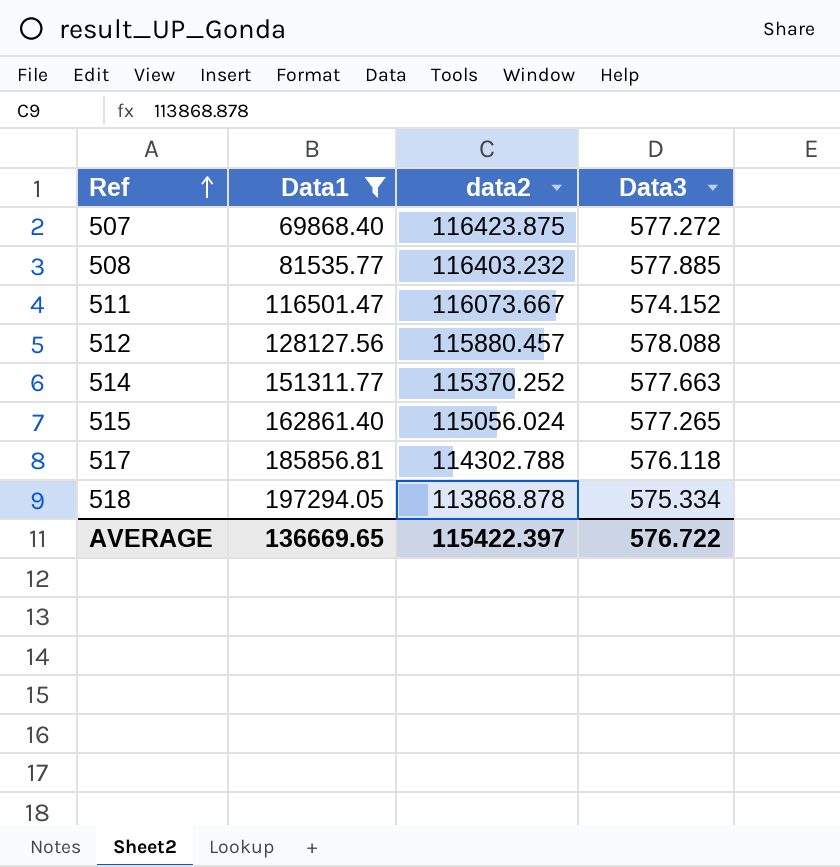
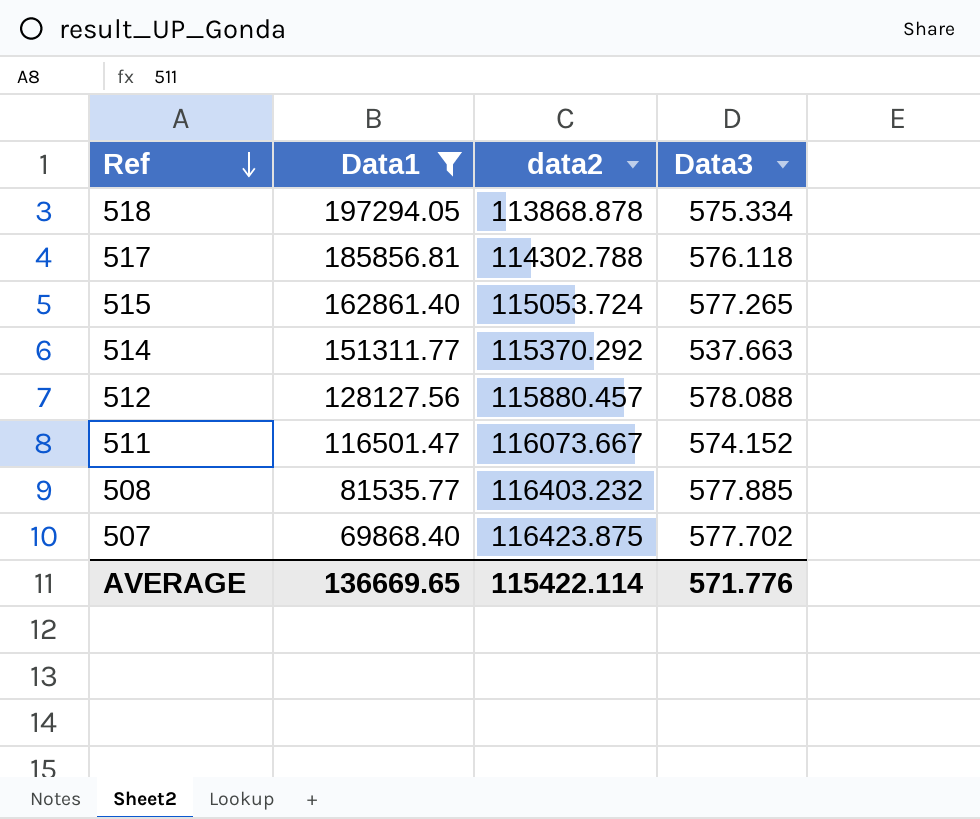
row order: Ref ascending -> Ref descending
515 | data2: 115056.024 -> 115053.724
514 | data2: 115370.252 -> 115370.292
514 | Data3: 577.663 -> 537.663
507 | Data3: 577.272 -> 577.702
AVERAGE | data2: 115422.397 -> 115422.114
AVERAGE | Data3: 576.722 -> 571.776

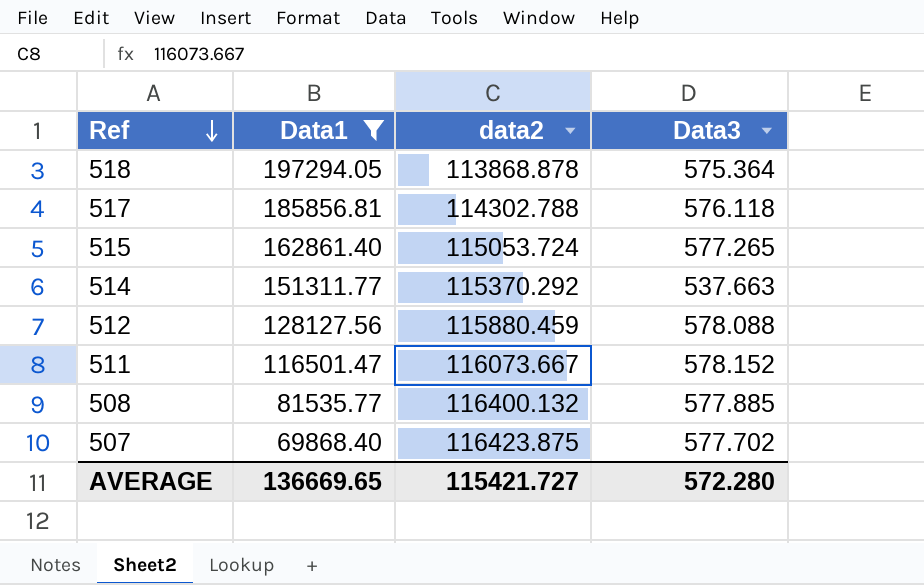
518 | Data3: 575.334 -> 575.364
512 | data2: 115880.457 -> 115880.459
511 | Data3: 574.152 -> 578.152
508 | data2: 116403.232 -> 116400.132
AVERAGE | data2: 115422.114 -> 115421.727
AVERAGE | Data3: 571.776 -> 572.280

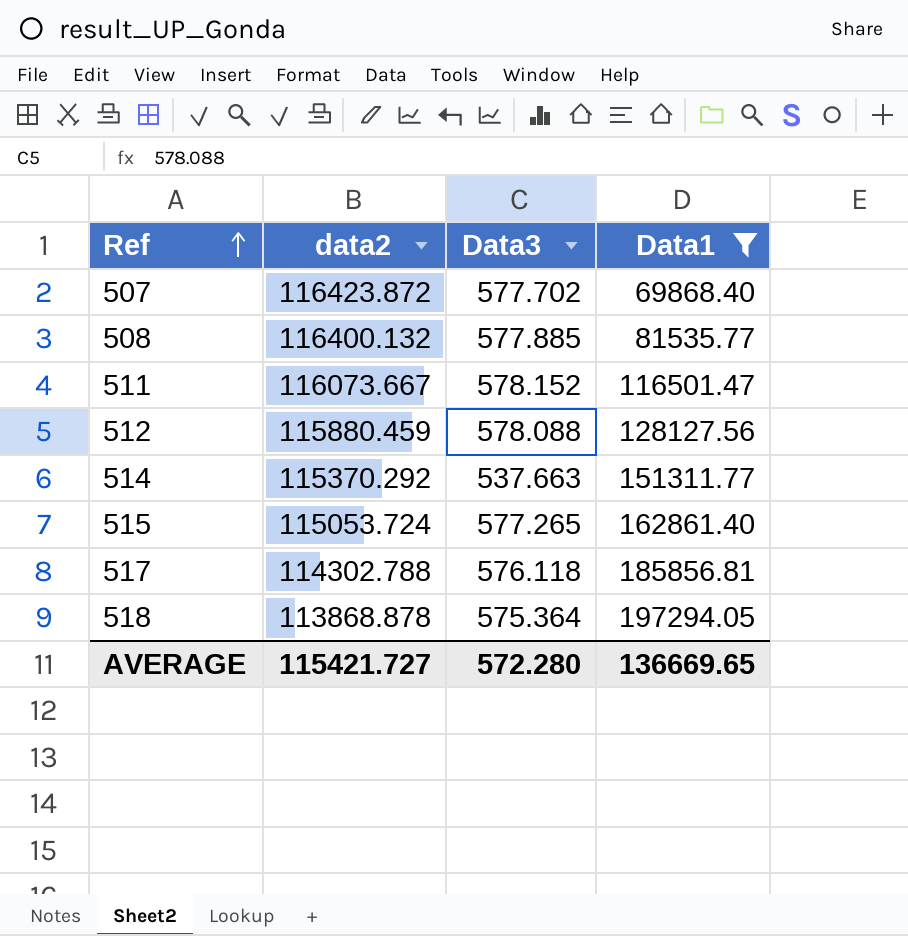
row order: Ref descending -> Ref ascending
column Data1 | position: 2 -> 4
507 | data2: 116423.875 -> 116423.872

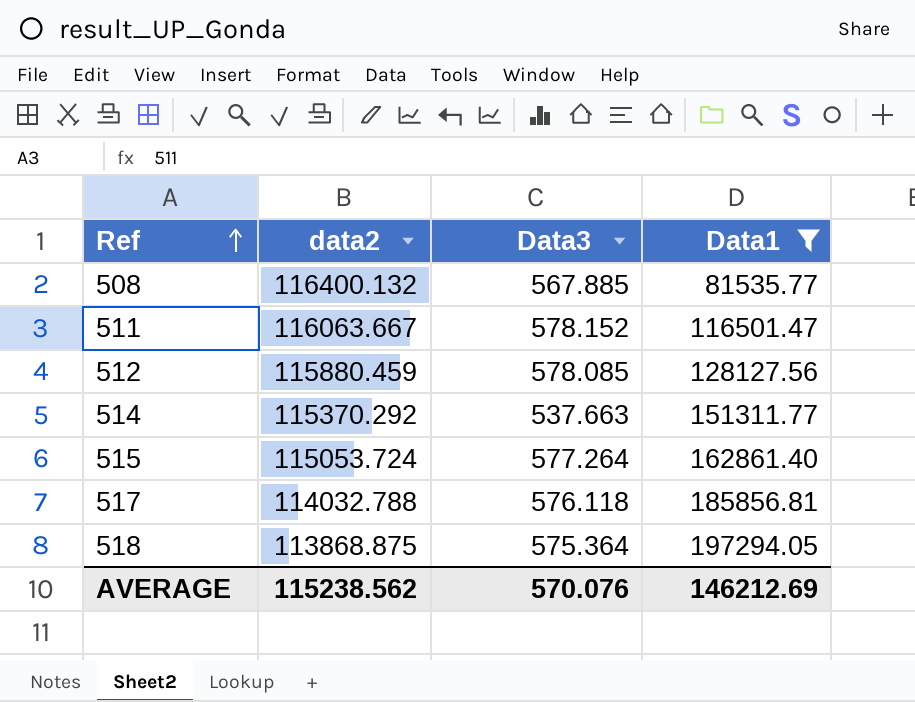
row 507: 116423.872 | 577.702 | 69868.40 -> none
508 | Data3: 577.885 -> 567.885
511 | data2: 116073.667 -> 116063.667
512 | Data3: 578.088 -> 578.085
515 | Data3: 577.265 -> 577.264
517 | data2: 114302.788 -> 114032.788
518 | data2: 113868.878 -> 113868.875
AVERAGE | data2: 115421.727 -> 115238.562
AVERAGE | Data3: 572.280 -> 570.076
AVERAGE | Data1: 136669.65 -> 146212.69

